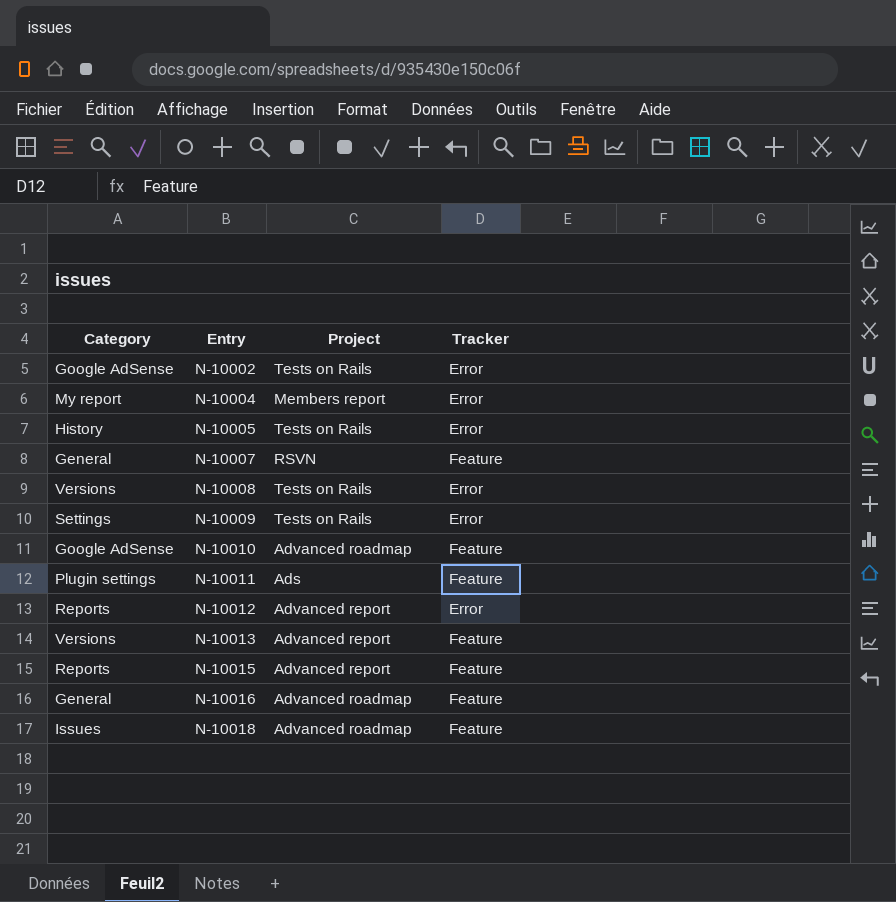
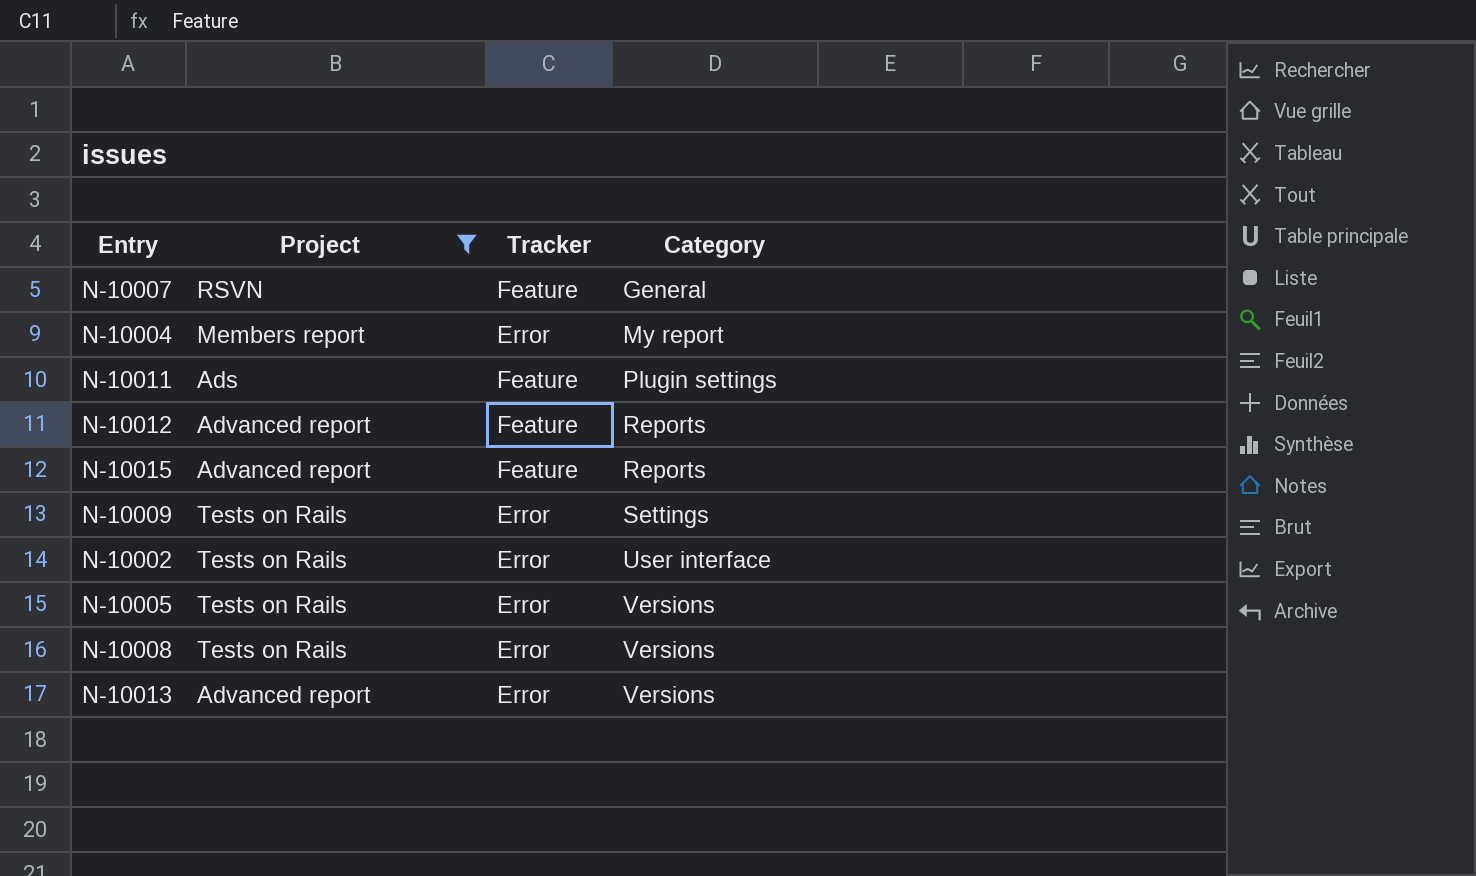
filter: none -> Project != Advanced roadmap
row order: Entry ascending -> Category ascending
column Category | position: 1 -> 4
N-10012 | Tracker: Error -> Feature
N-10002 | Category: Google AdSense -> User interface
N-10005 | Category: History -> Versions
N-10013 | Tracker: Feature -> Error

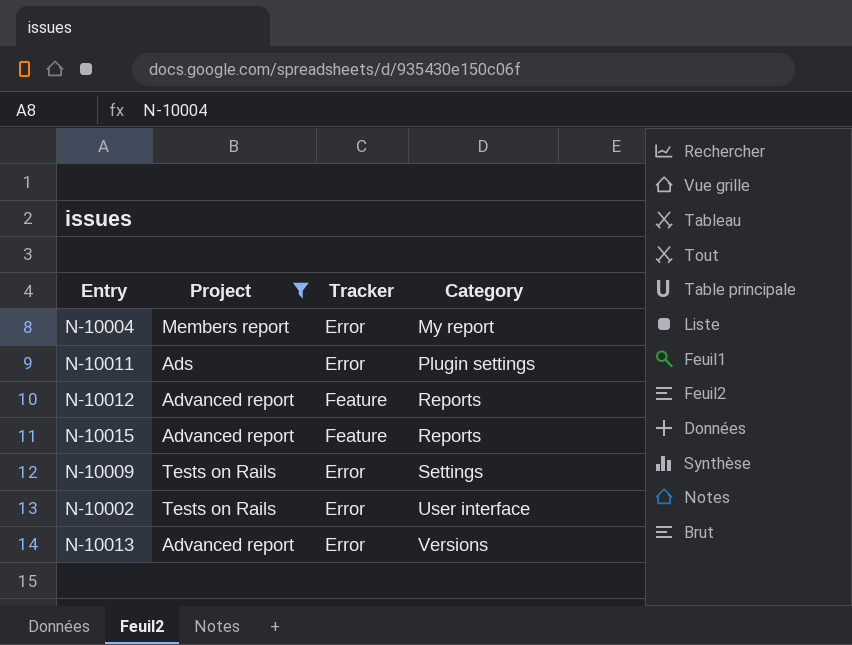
row N-10007: RSVN | Feature | General -> none
row N-10005: Tests on Rails | Error | Versions -> none
row N-10008: Tests on Rails | Error | Versions -> none
N-10011 | Tracker: Feature -> Error

